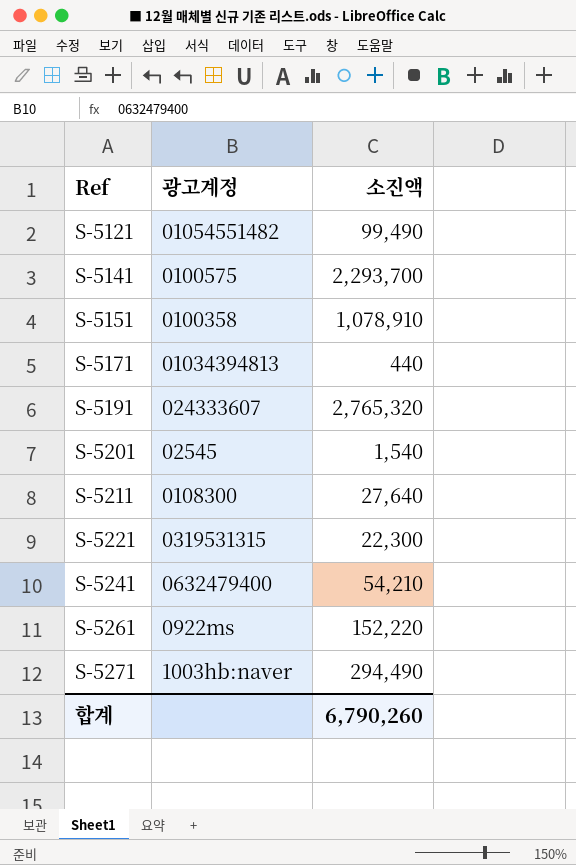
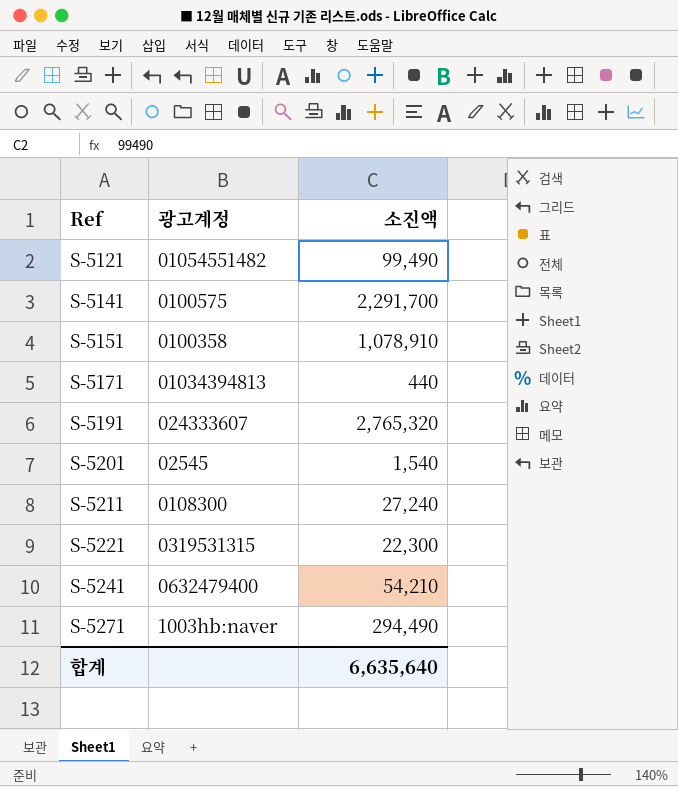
row S-5261: 0922ms | 152,220 -> none
S-5141 | 소진액: 2,293,700 -> 2,291,700
S-5211 | 소진액: 27,640 -> 27,240
합계 | 소진액: 6,790,260 -> 6,635,640

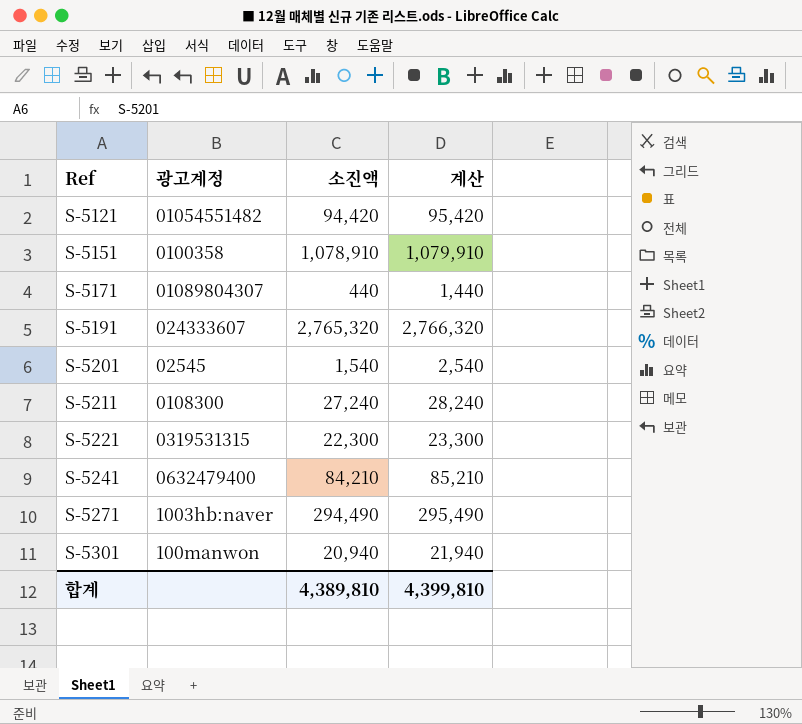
column 계산 | formula: none -> [소진액] + 1000
row S-5141: 0100575 | 2,291,700 -> none
S-5121 | 소진액: 99,490 -> 94,420
S-5171 | 광고계정: 01034394813 -> 01089804307
S-5241 | 소진액: 54,210 -> 84,210
row S-5301: none -> 100manwon | 20,940 | 21,940
합계 | 소진액: 6,635,640 -> 4,389,810

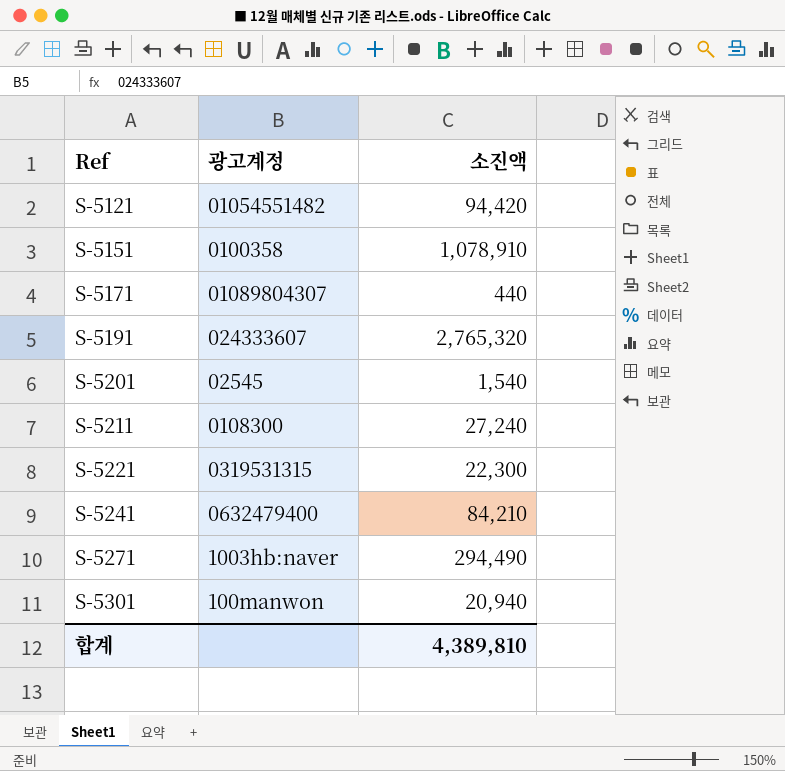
column 계산 | formula: [소진액] + 1000 -> none

